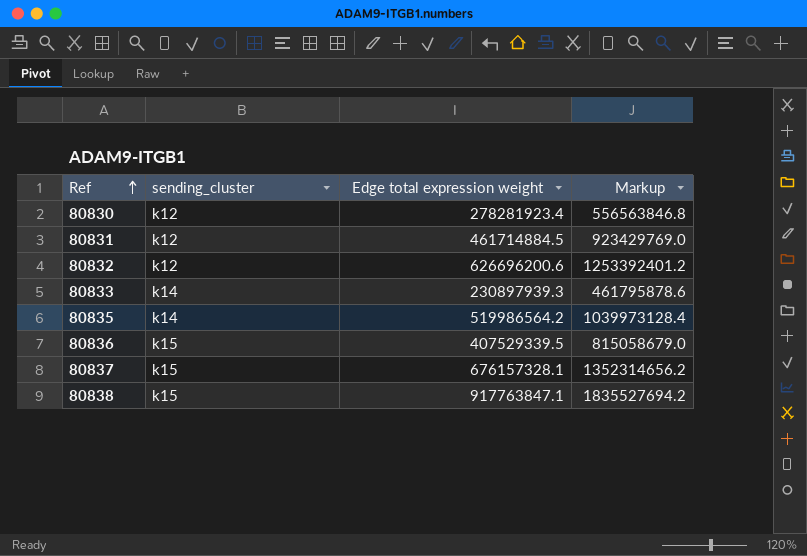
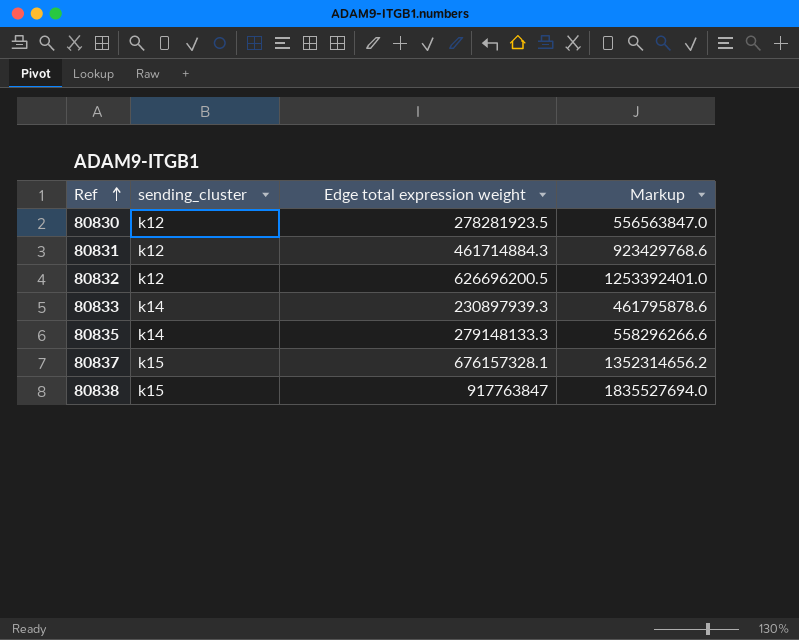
row 80836: k15 | 407529339.5 | 815058679.0 -> none
80830 | Edge total expression weight: 278281923.4 -> 278281923.5
80830 | Markup: 556563846.8 -> 556563847.0
80831 | Edge total expression weight: 461714884.5 -> 461714884.3
80831 | Markup: 923429769.0 -> 923429768.6
80832 | Edge total expression weight: 626696200.6 -> 626696200.5
80832 | Markup: 1253392401.2 -> 1253392401.0
80835 | Edge total expression weight: 519986564.2 -> 279148133.3
80835 | Markup: 1039973128.4 -> 558296266.6
80838 | Edge total expression weight: 917763847.1 -> 917763847
80838 | Markup: 1835527694.2 -> 1835527694.0

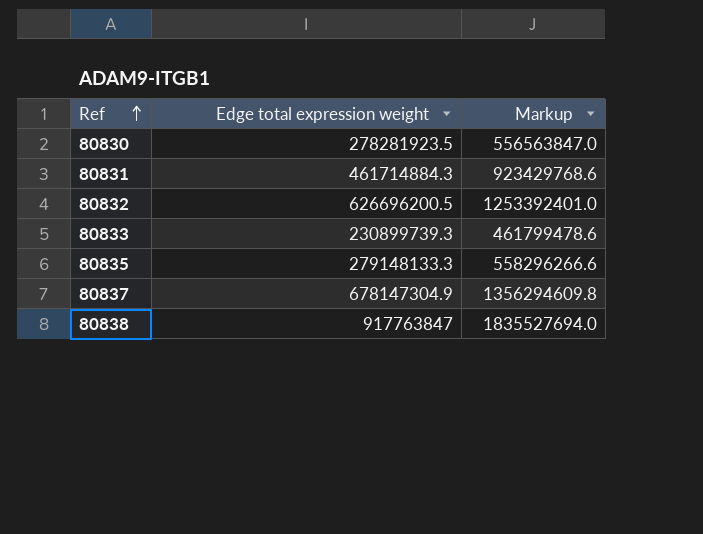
column sending_cluster | position: 2 -> none
80833 | Edge total expression weight: 230897939.3 -> 230899739.3
80833 | Markup: 461795878.6 -> 461799478.6
80837 | Edge total expression weight: 676157328.1 -> 678147304.9
80837 | Markup: 1352314656.2 -> 1356294609.8

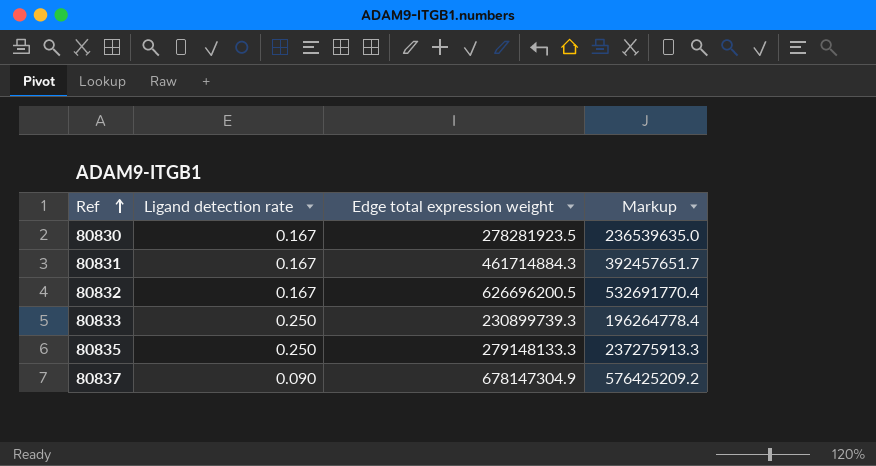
column Ligand detection rate | position: none -> 2
column Markup | formula: [Edge total expression weight] * 2 -> [Edge total expression weight] * 0.85
row 80838: 917763847 | 1835527694.0 -> none

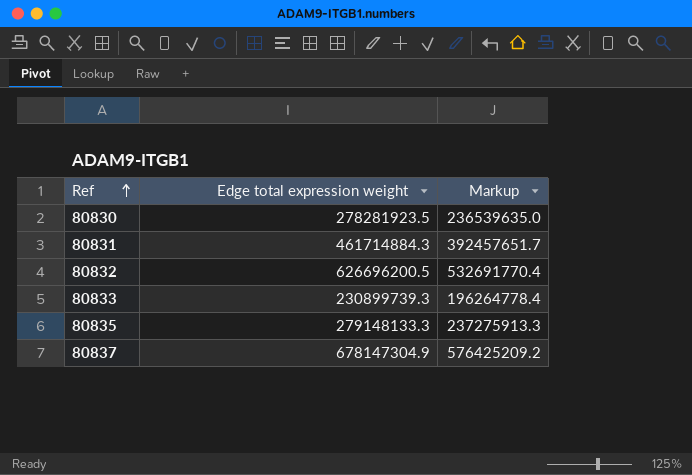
column Ligand detection rate | position: 2 -> none

